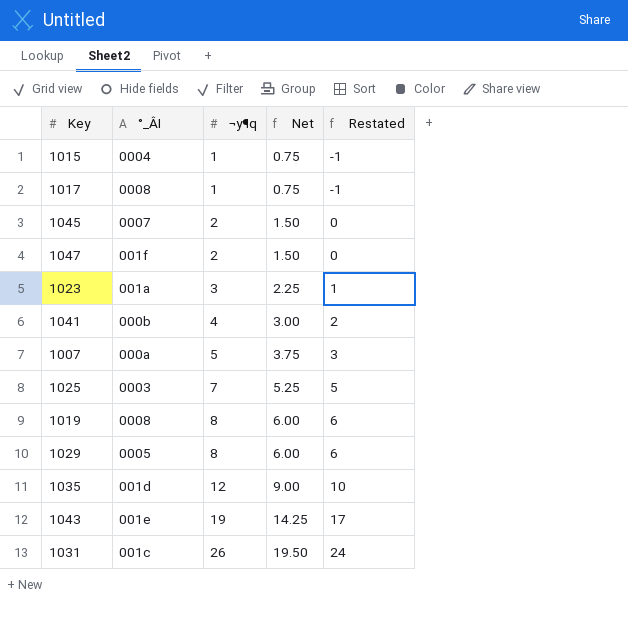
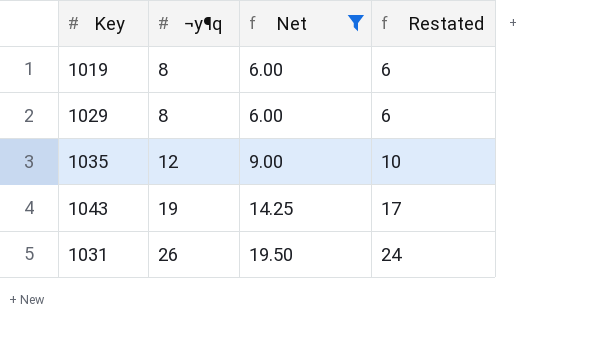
filter: none -> Net >= 6.00
column °_ÂI | position: 2 -> none

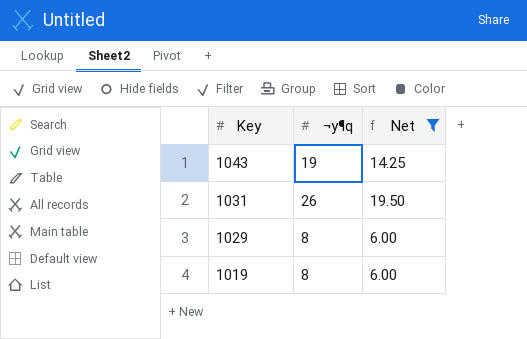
row order: ¬y¶q ascending -> Key descending
column Restated | formula: [¬y¶q] - 2 -> none
row 1035: 12 | 9.00 | 10 -> none

